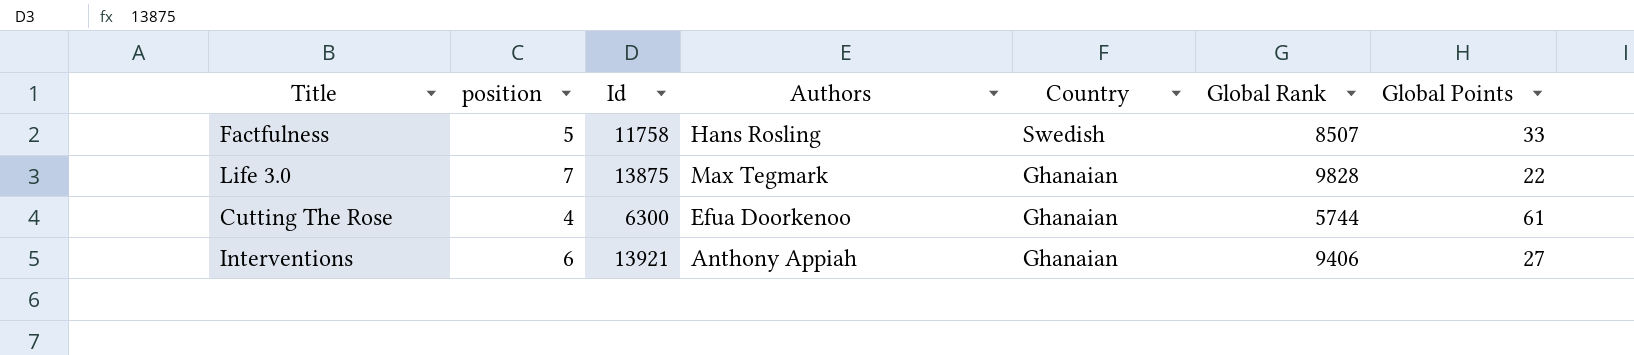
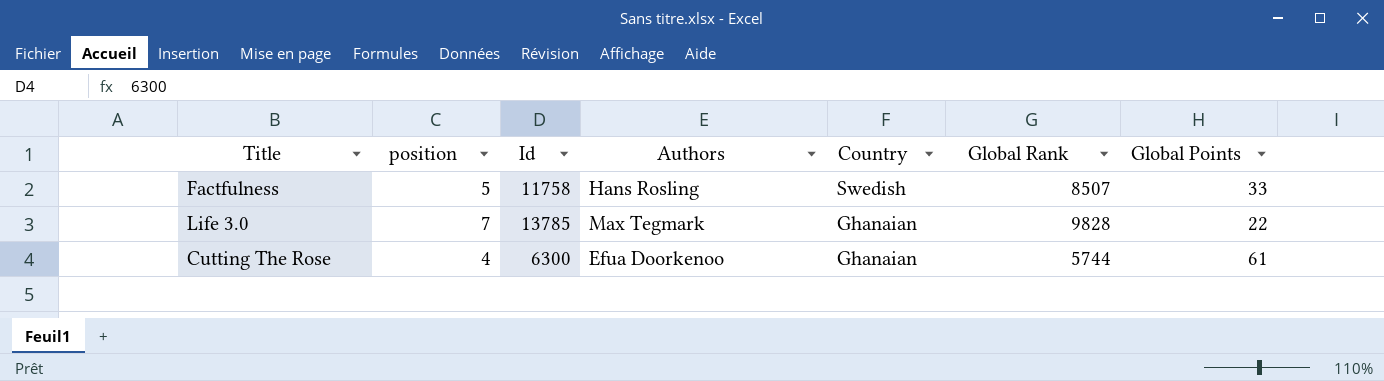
row Interventions: 6 | 13921 | Anthony Appiah | Ghanaian | 9406 | 27 -> none
Life 3.0 | Id: 13875 -> 13785

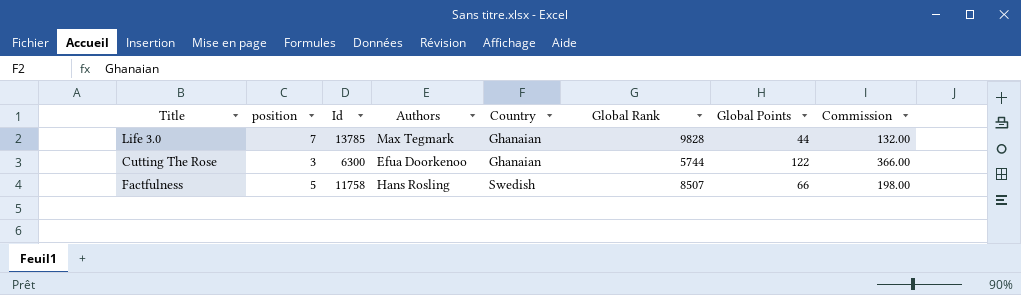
row order: Country descending -> Country ascending
column Commission | formula: none -> [Global Points] * 3
Life 3.0 | Global Points: 22 -> 44
Cutting The Rose | position: 4 -> 3
Cutting The Rose | Global Points: 61 -> 122
Factfulness | Global Points: 33 -> 66

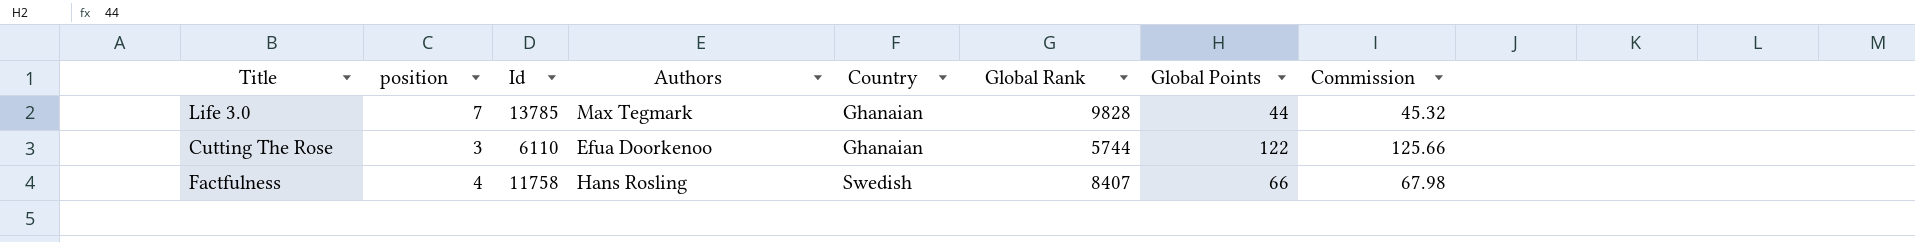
column Commission | formula: [Global Points] * 3 -> [Global Points] * 1.03
Cutting The Rose | Id: 6300 -> 6110
Factfulness | position: 5 -> 4
Factfulness | Global Rank: 8507 -> 8407

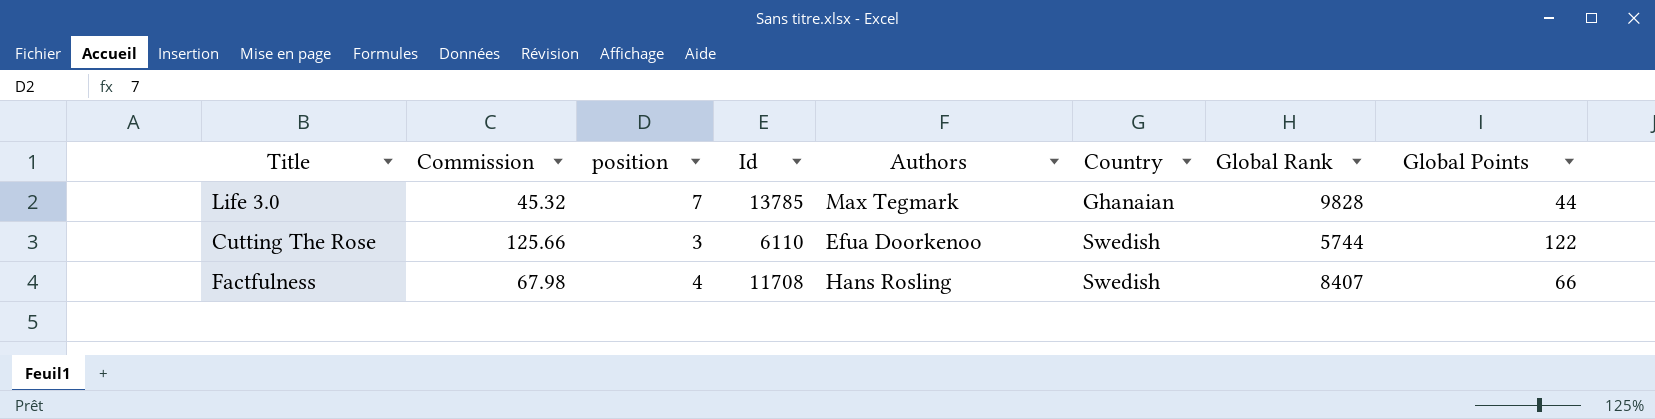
column Commission | position: 8 -> 2
Cutting The Rose | Country: Ghanaian -> Swedish
Factfulness | Id: 11758 -> 11708

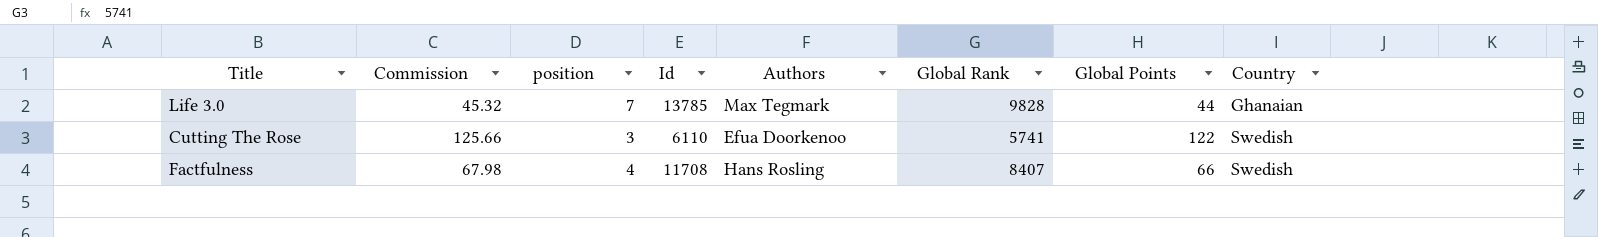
column Country | position: 6 -> 8
Cutting The Rose | Global Rank: 5744 -> 5741

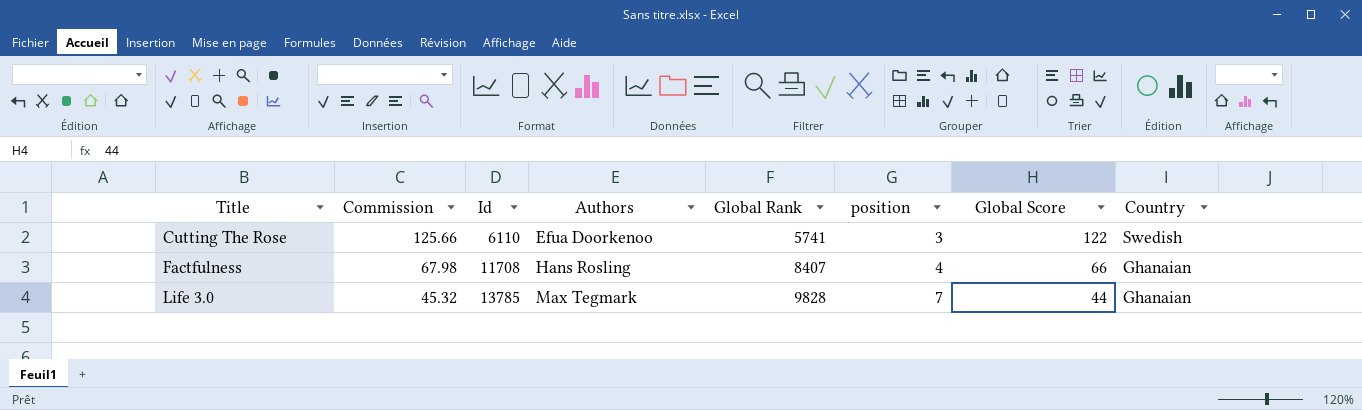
row order: Country ascending -> Title ascending
column position | position: 3 -> 6
column name: Global Points -> Global Score
Factfulness | Country: Swedish -> Ghanaian

